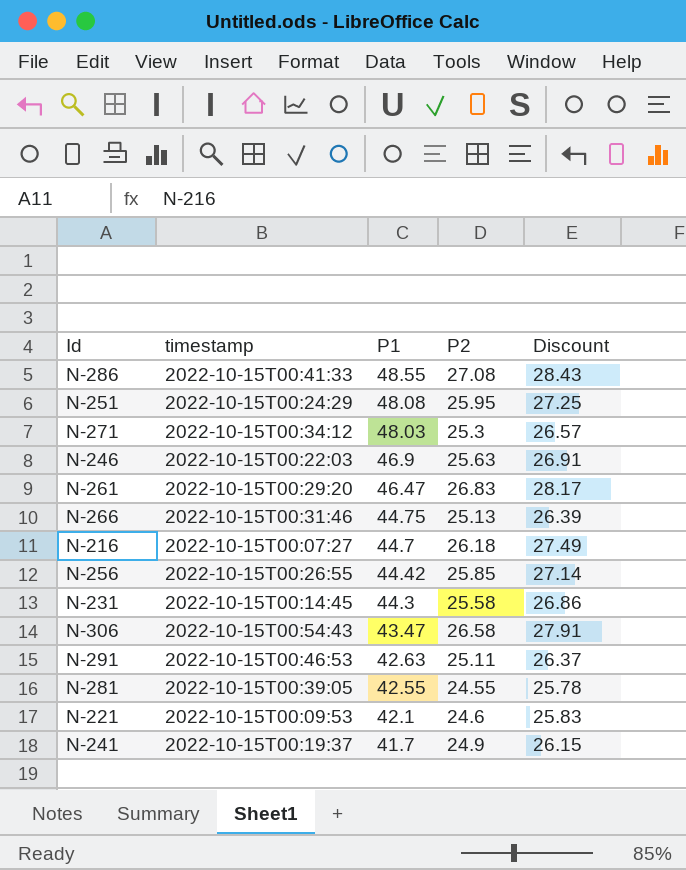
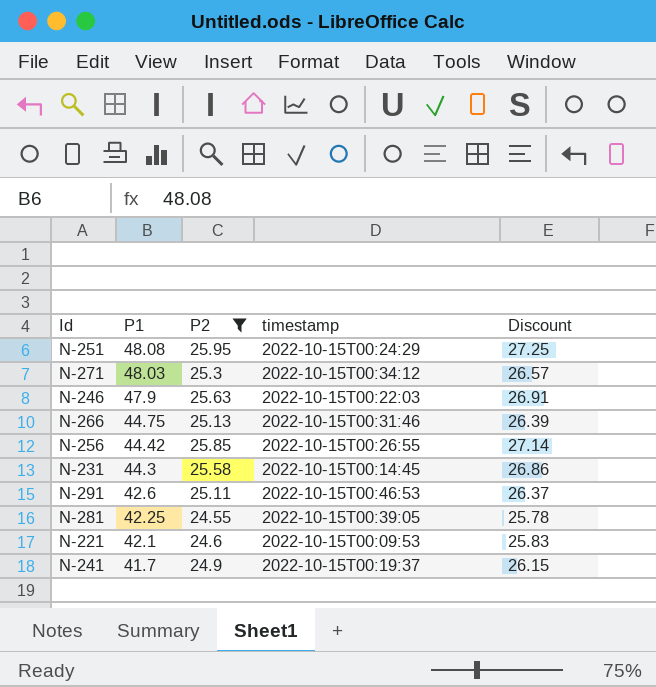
filter: none -> P2 <= 25.95
column timestamp | position: 2 -> 4
N-246 | P1: 46.9 -> 47.9
N-291 | P1: 42.63 -> 42.6
N-281 | P1: 42.55 -> 42.25

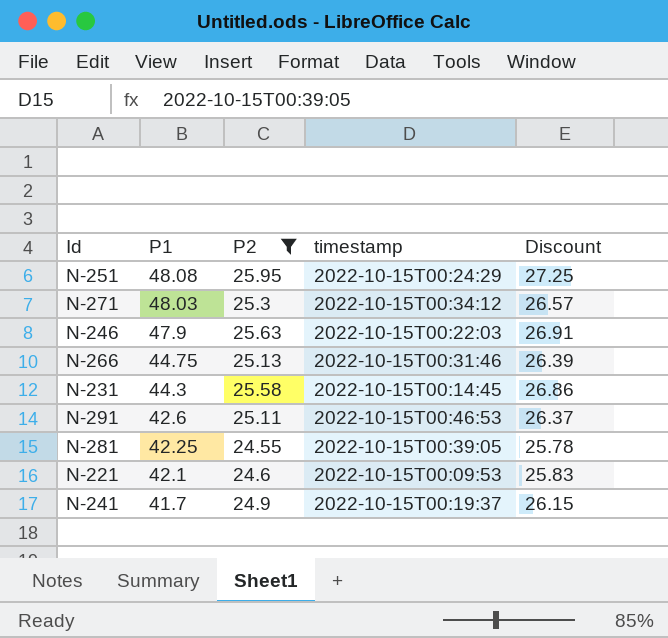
row N-256: 44.42 | 25.85 | 2022-10-15T00:26:55 | 27.14 -> none

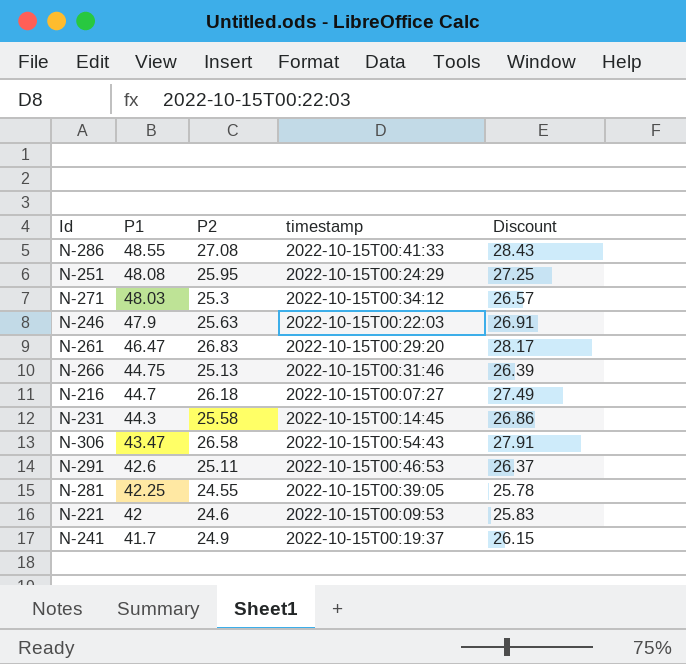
filter: P2 <= 25.95 -> none
N-221 | P1: 42.1 -> 42

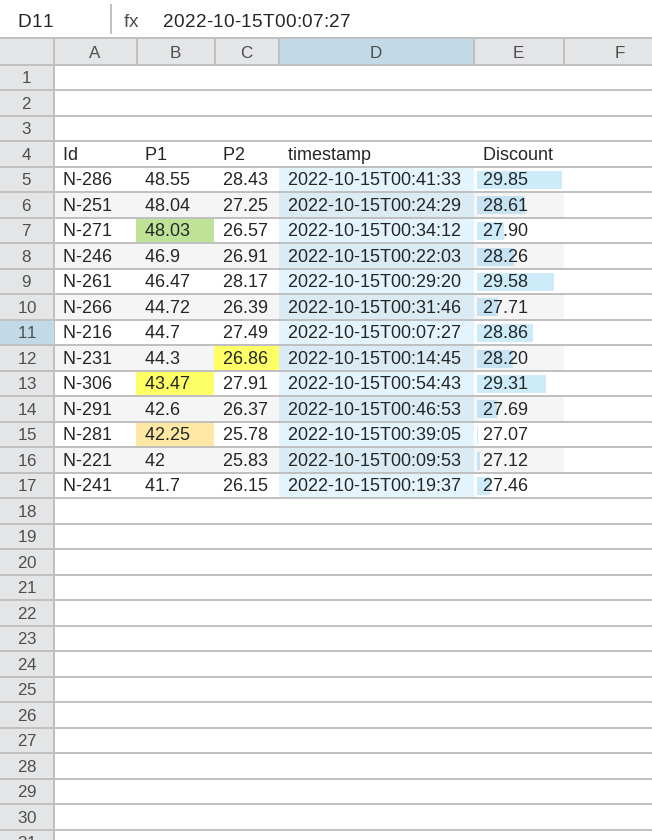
N-286 | P2: 27.08 -> 28.43
N-286 | Discount: 28.43 -> 29.85
N-251 | P1: 48.08 -> 48.04
N-251 | P2: 25.95 -> 27.25
N-251 | Discount: 27.25 -> 28.61
N-271 | P2: 25.3 -> 26.57
N-271 | Discount: 26.57 -> 27.90
N-246 | P1: 47.9 -> 46.9
N-246 | P2: 25.63 -> 26.91
N-246 | Discount: 26.91 -> 28.26
N-261 | P2: 26.83 -> 28.17
N-261 | Discount: 28.17 -> 29.58
N-266 | P1: 44.75 -> 44.72
N-266 | P2: 25.13 -> 26.39
N-266 | Discount: 26.39 -> 27.71
N-216 | P2: 26.18 -> 27.49
N-216 | Discount: 27.49 -> 28.86
N-231 | P2: 25.58 -> 26.86
N-231 | Discount: 26.86 -> 28.20
N-306 | P2: 26.58 -> 27.91
N-306 | Discount: 27.91 -> 29.31
N-291 | P2: 25.11 -> 26.37
N-291 | Discount: 26.37 -> 27.69
N-281 | P2: 24.55 -> 25.78
N-281 | Discount: 25.78 -> 27.07
N-221 | P2: 24.6 -> 25.83
N-221 | Discount: 25.83 -> 27.12
N-241 | P2: 24.9 -> 26.15
N-241 | Discount: 26.15 -> 27.46

